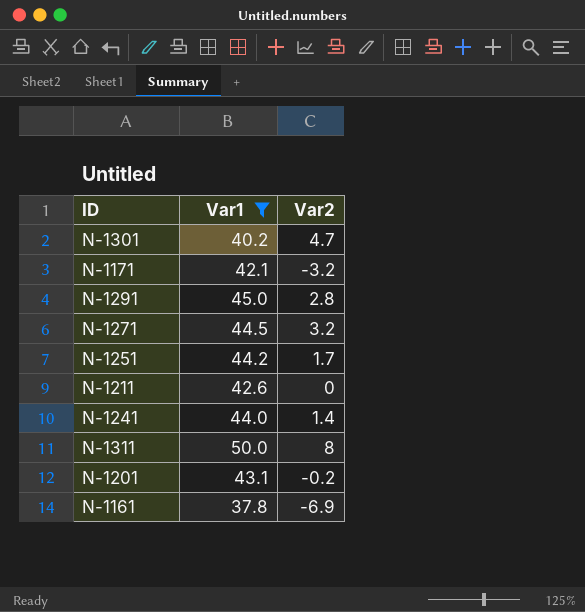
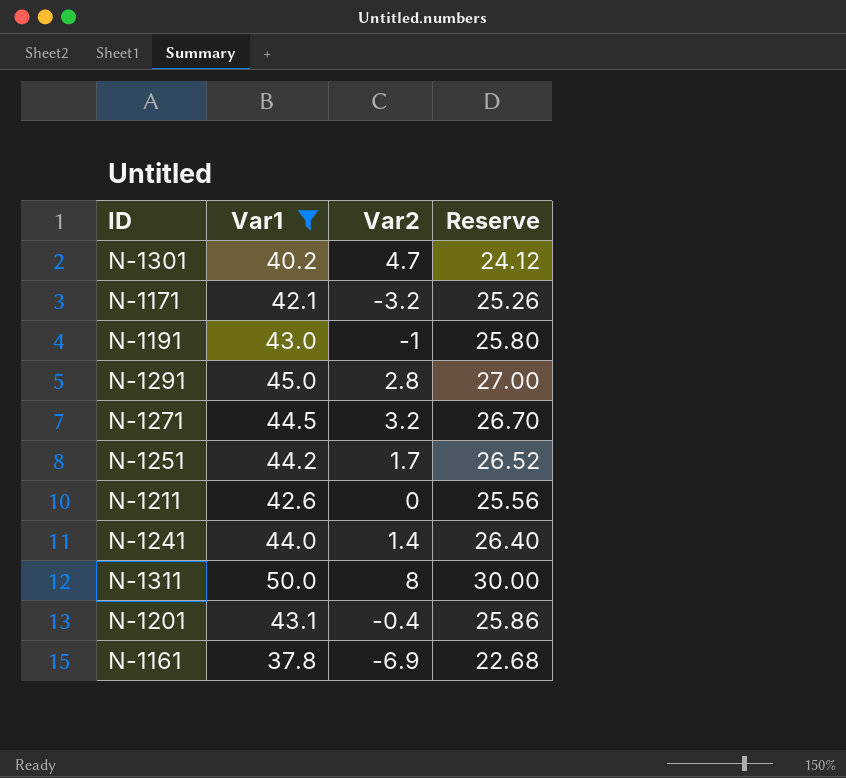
column Reserve | formula: none -> [Var1] * 0.6
row N-1191: none -> 43.0 | -1 | 25.80
N-1201 | Var2: -0.2 -> -0.4

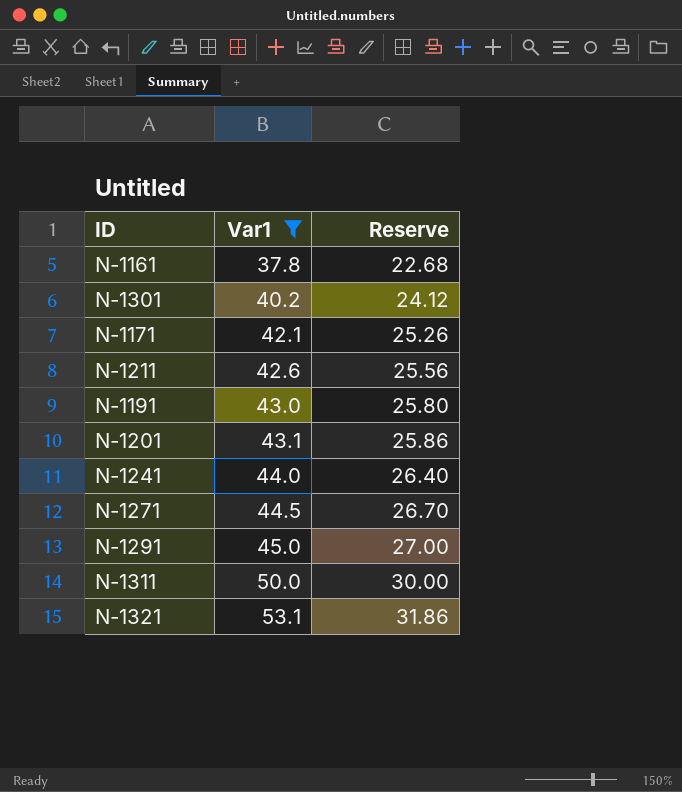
row order: none -> Var1 ascending
column Var2 | position: 3 -> none
row N-1251: 44.2 | 1.7 | 26.52 -> none
row N-1321: none -> 53.1 | 31.86

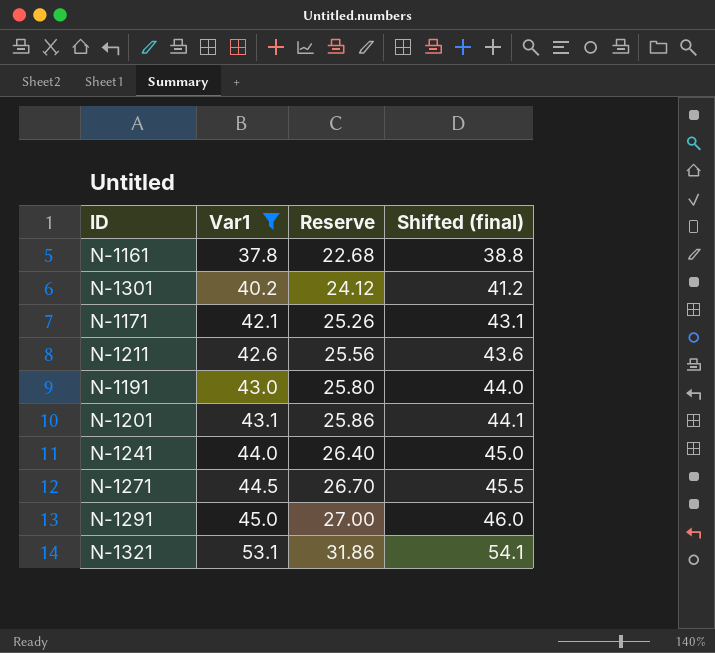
column Shifted (final) | formula: none -> [Var1] + 1
row N-1311: 50.0 | 30.00 -> none

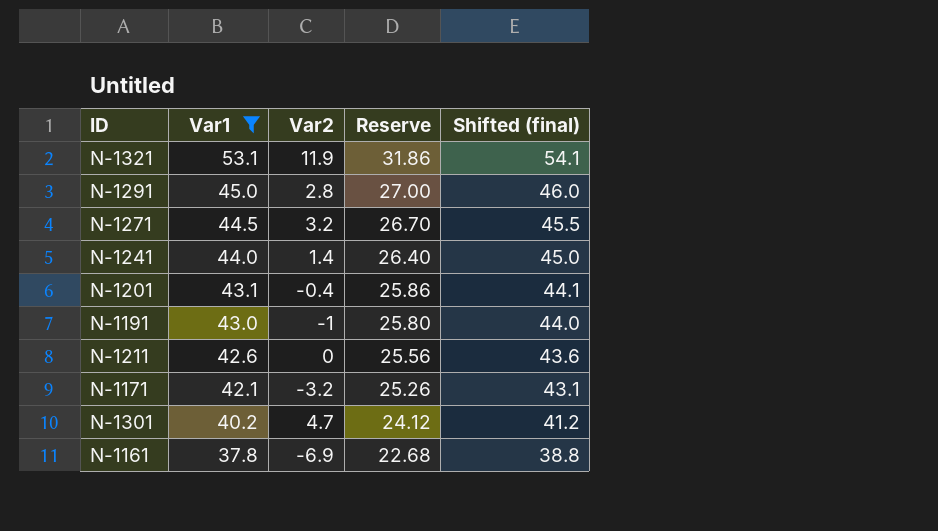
row order: Var1 ascending -> Var1 descending
column Var2 | position: none -> 3

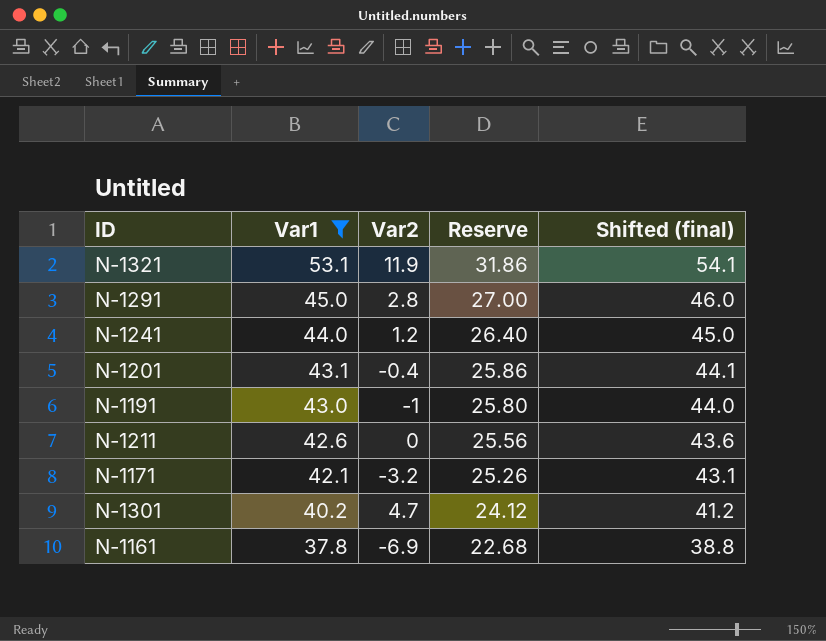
row N-1271: 44.5 | 3.2 | 26.70 | 45.5 -> none
N-1241 | Var2: 1.4 -> 1.2

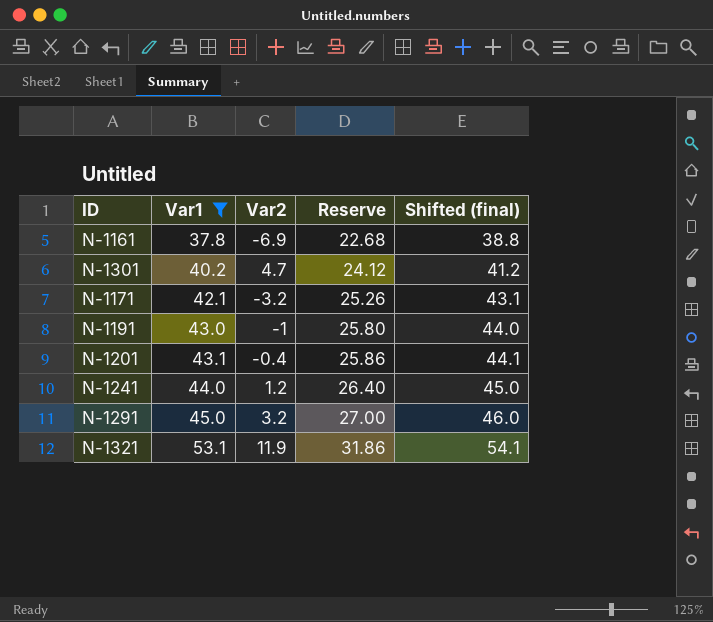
row order: Var1 descending -> Var1 ascending
row N-1211: 42.6 | 0 | 25.56 | 43.6 -> none
N-1291 | Var2: 2.8 -> 3.2

